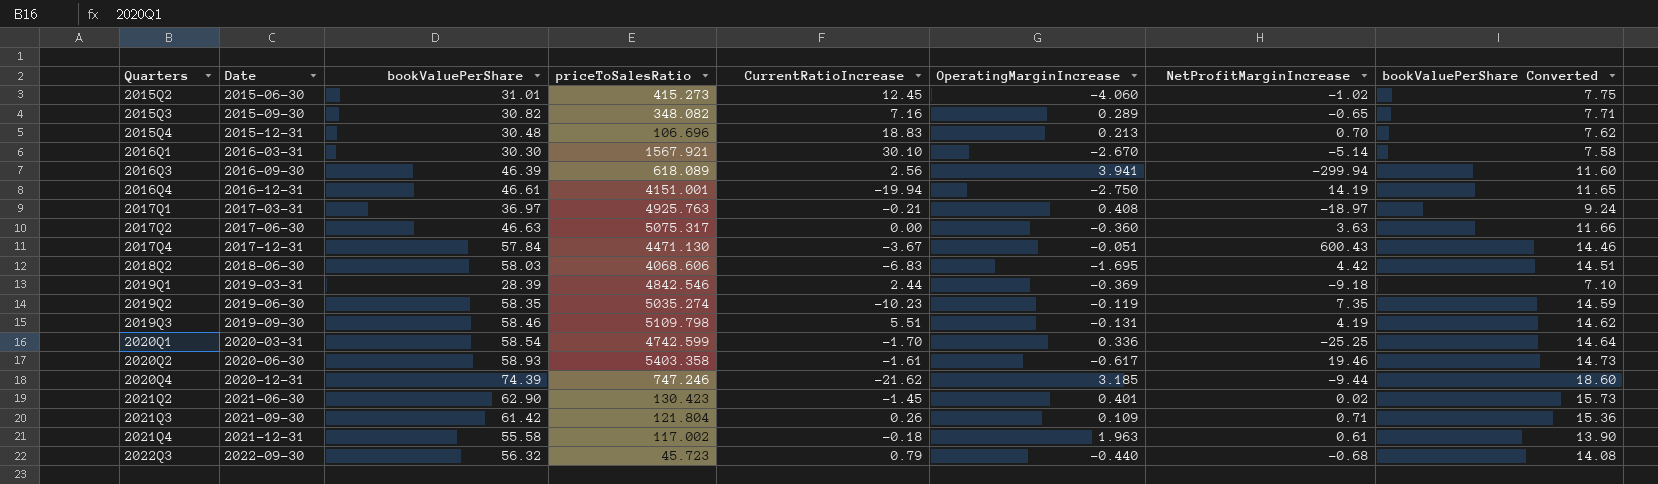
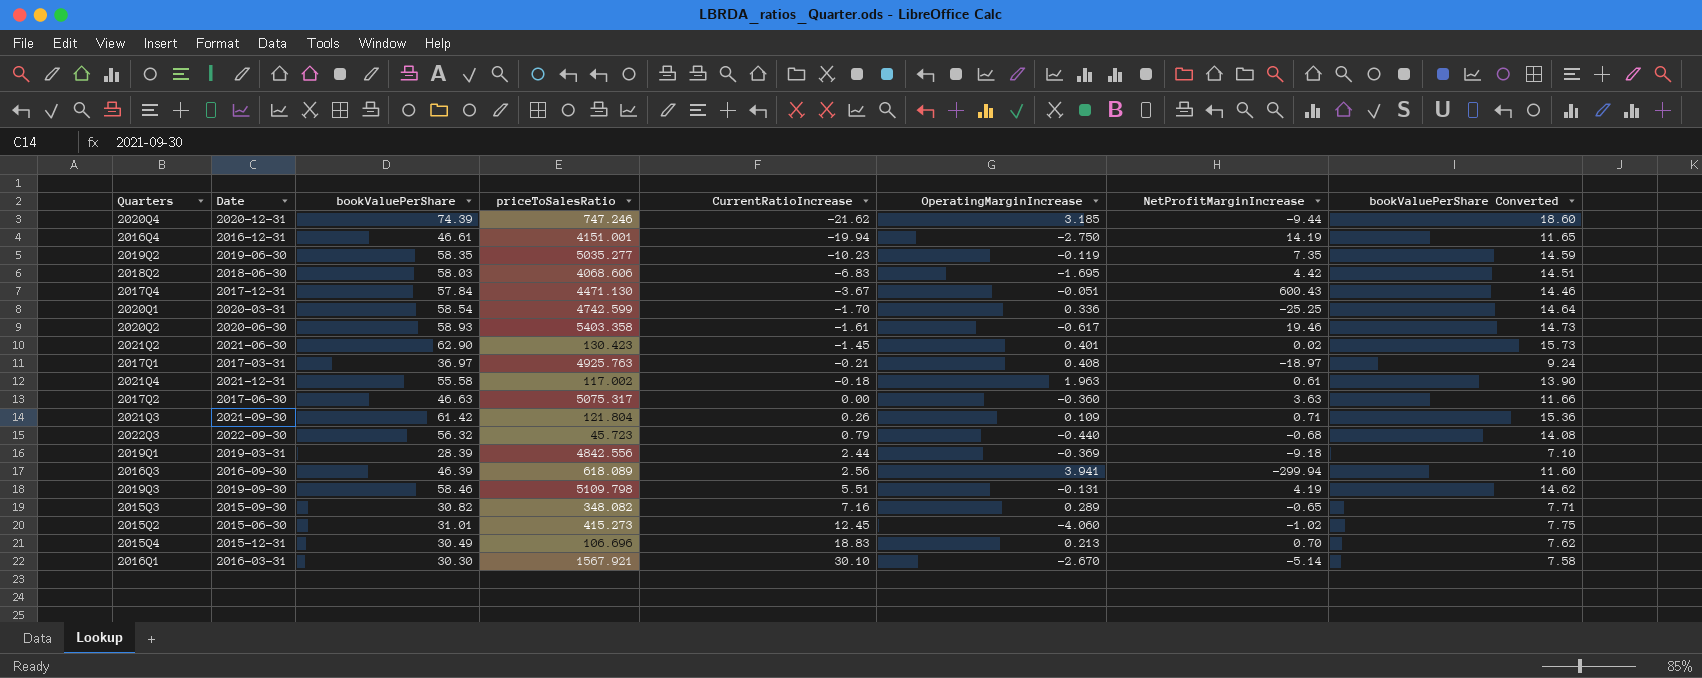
row order: Quarters ascending -> CurrentRatioIncrease ascending
2019Q2 | priceToSalesRatio: 5035.274 -> 5035.277
2019Q1 | priceToSalesRatio: 4842.546 -> 4842.556
2015Q4 | bookValuePerShare: 30.48 -> 30.49

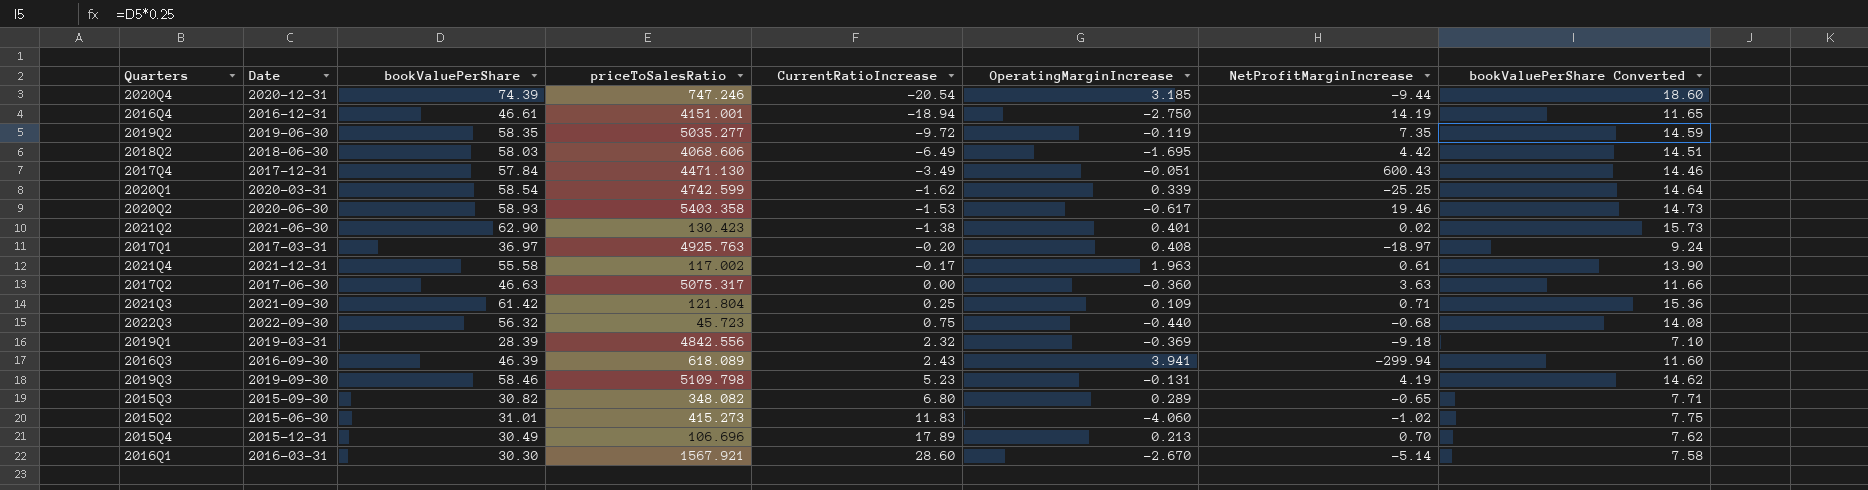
2020Q4 | CurrentRatioIncrease: -21.62 -> -20.54
2016Q4 | CurrentRatioIncrease: -19.94 -> -18.94
2019Q2 | CurrentRatioIncrease: -10.23 -> -9.72
2018Q2 | CurrentRatioIncrease: -6.83 -> -6.49
2017Q4 | CurrentRatioIncrease: -3.67 -> -3.49
2020Q1 | CurrentRatioIncrease: -1.70 -> -1.62
2020Q1 | OperatingMarginIncrease: 0.336 -> 0.339
2020Q2 | CurrentRatioIncrease: -1.61 -> -1.53
2021Q2 | CurrentRatioIncrease: -1.45 -> -1.38
2017Q1 | CurrentRatioIncrease: -0.21 -> -0.20
2021Q4 | CurrentRatioIncrease: -0.18 -> -0.17
2021Q3 | CurrentRatioIncrease: 0.26 -> 0.25
2022Q3 | CurrentRatioIncrease: 0.79 -> 0.75
2019Q1 | CurrentRatioIncrease: 2.44 -> 2.32
2016Q3 | CurrentRatioIncrease: 2.56 -> 2.43
2019Q3 | CurrentRatioIncrease: 5.51 -> 5.23
2015Q3 | CurrentRatioIncrease: 7.16 -> 6.80
2015Q2 | CurrentRatioIncrease: 12.45 -> 11.83
2015Q4 | CurrentRatioIncrease: 18.83 -> 17.89
2016Q1 | CurrentRatioIncrease: 30.10 -> 28.60

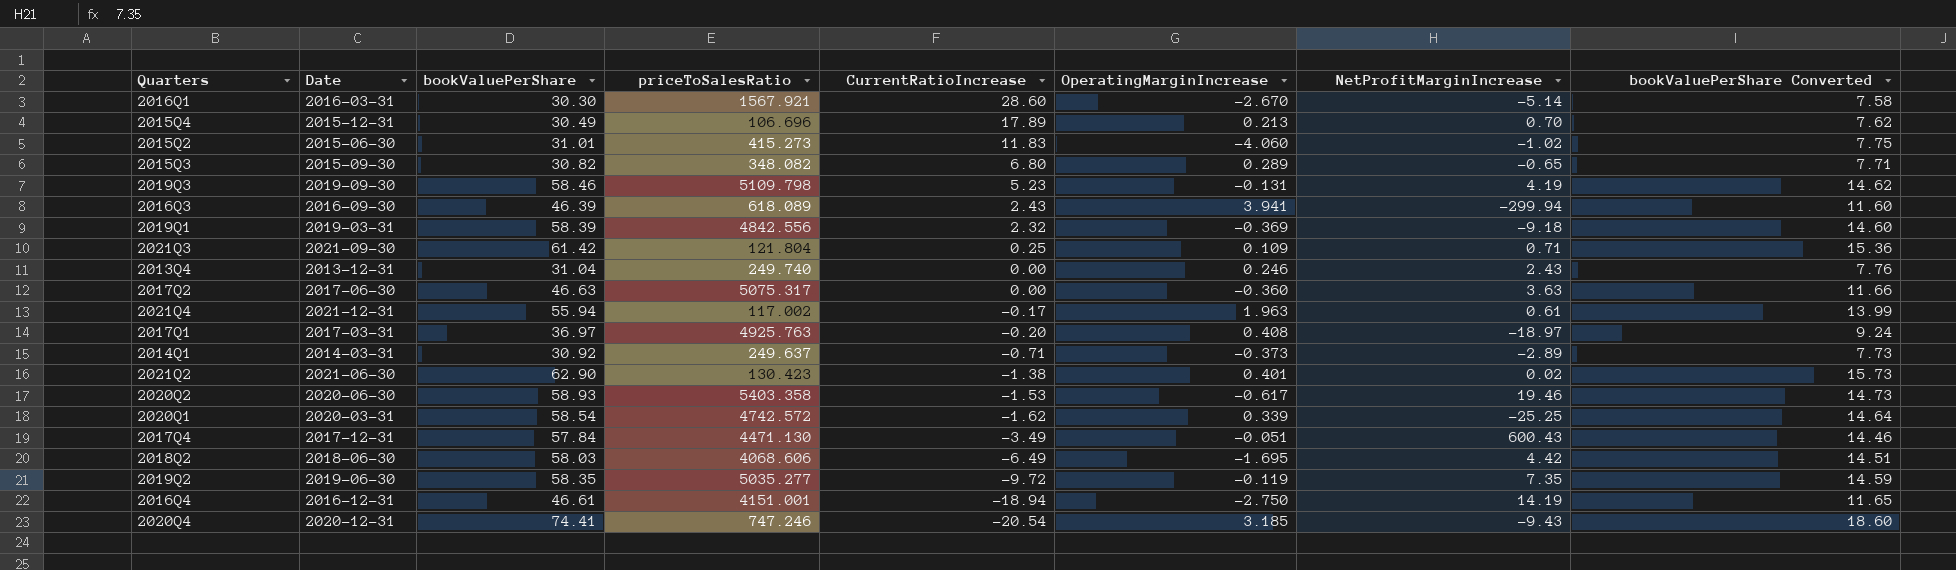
row order: CurrentRatioIncrease ascending -> CurrentRatioIncrease descending
row 2022Q3: 2022-09-30 | 56.32 | 45.723 | 0.75 | -0.440 | -0.68 | 14.08 -> none
2019Q1 | bookValuePerShare: 28.39 -> 58.39
2019Q1 | bookValuePerShare Converted: 7.10 -> 14.60
row 2013Q4: none -> 2013-12-31 | 31.04 | 249.740 | 0.00 | 0.246 | 2.43 | 7.76
2021Q4 | bookValuePerShare: 55.58 -> 55.94
2021Q4 | bookValuePerShare Converted: 13.90 -> 13.99
row 2014Q1: none -> 2014-03-31 | 30.92 | 249.637 | -0.71 | -0.373 | -2.89 | 7.73
2020Q1 | priceToSalesRatio: 4742.599 -> 4742.572
2020Q4 | bookValuePerShare: 74.39 -> 74.41
2020Q4 | NetProfitMarginIncrease: -9.44 -> -9.43

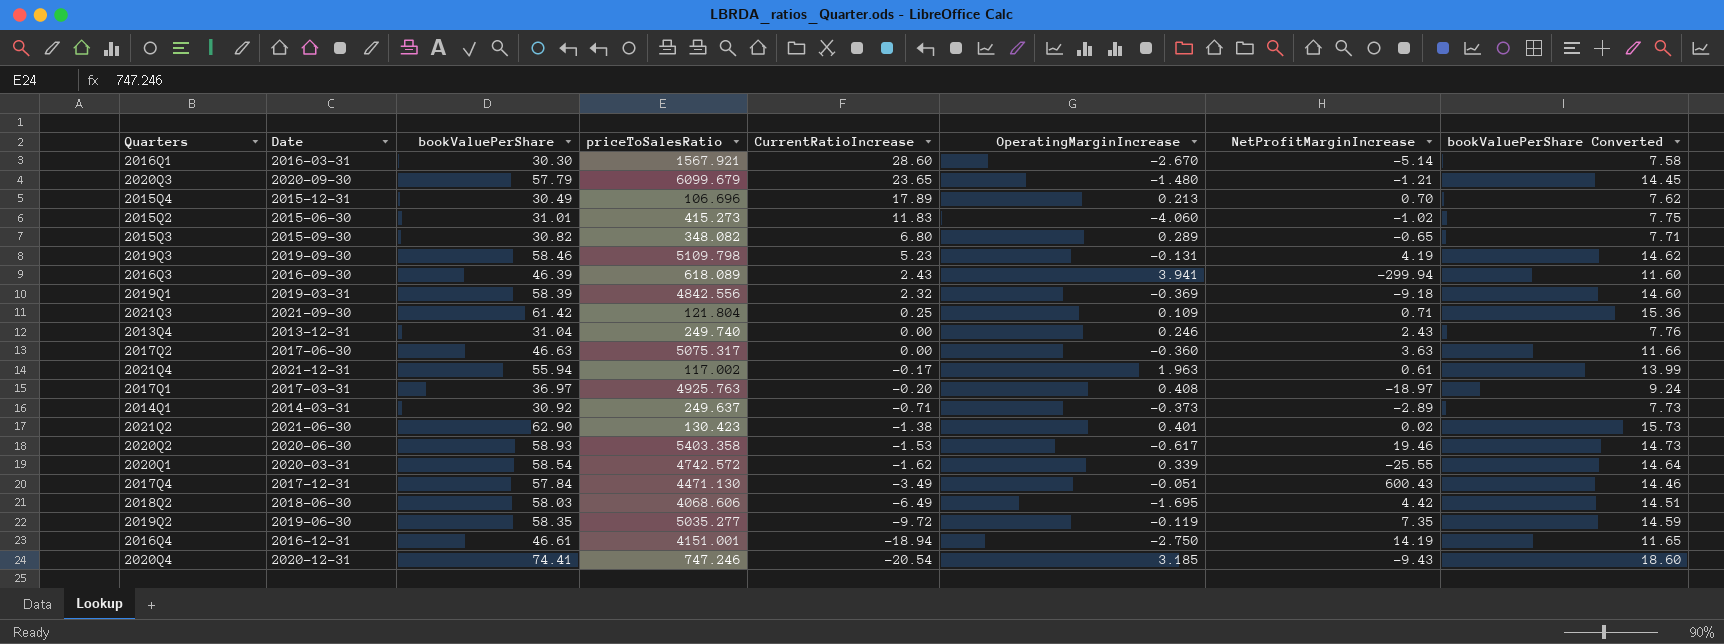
row 2020Q3: none -> 2020-09-30 | 57.79 | 6099.679 | 23.65 | -1.480 | -1.21 | 14.45
2020Q1 | NetProfitMarginIncrease: -25.25 -> -25.55

